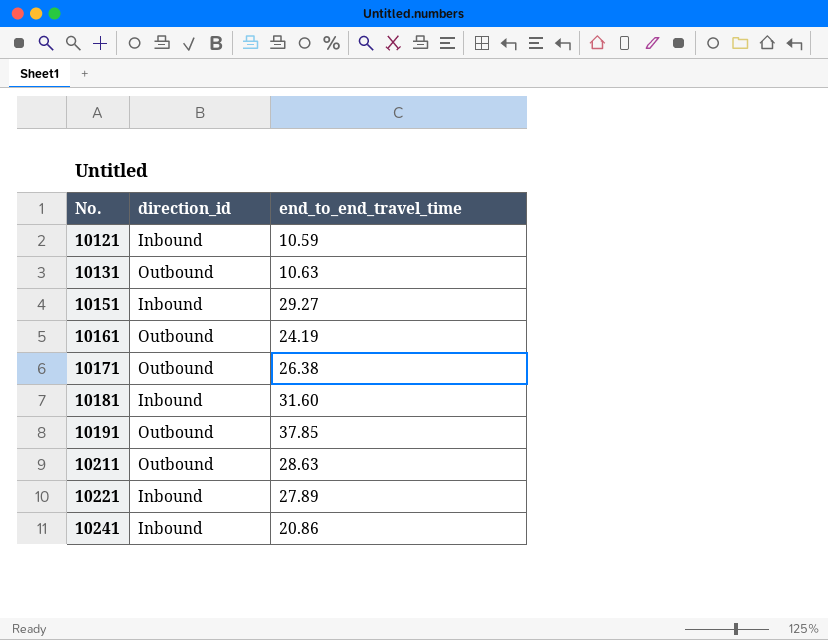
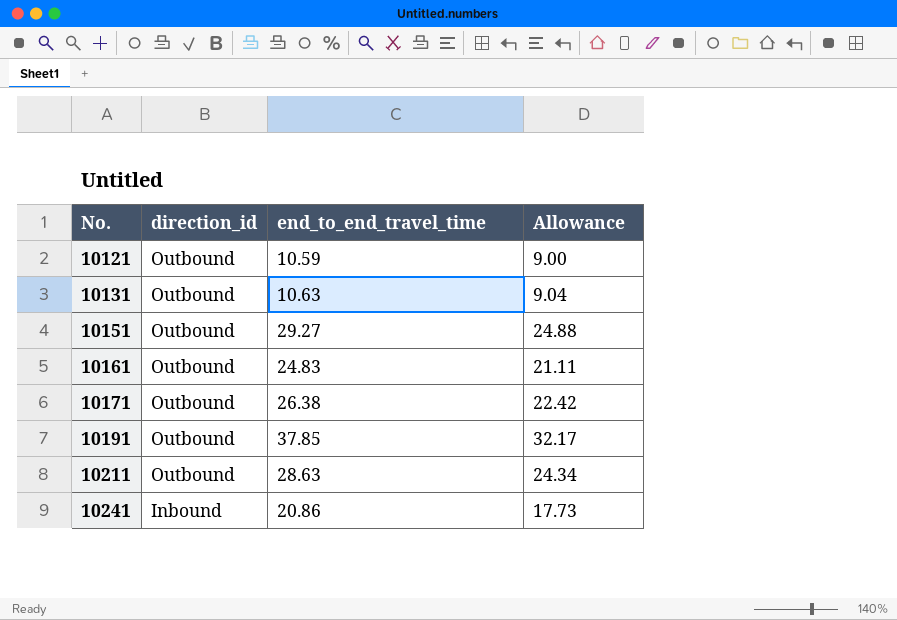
column Allowance | formula: none -> [end_to_end_travel_time] * 0.85
row 10181: Inbound | 31.60 -> none
row 10221: Inbound | 27.89 -> none
10121 | direction_id: Inbound -> Outbound
10151 | direction_id: Inbound -> Outbound
10161 | end_to_end_travel_time: 24.19 -> 24.83

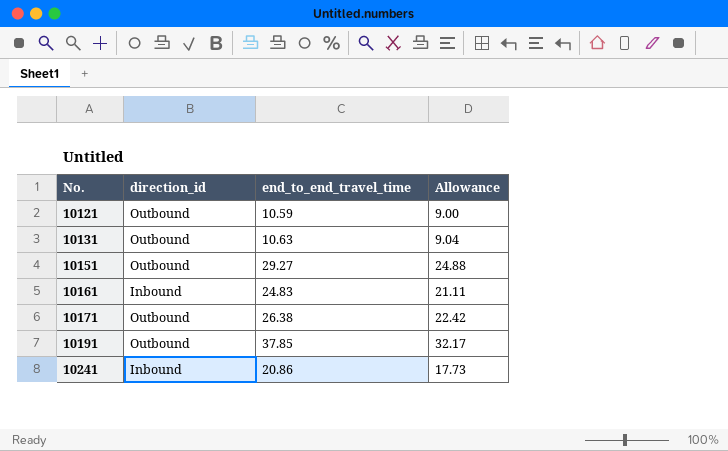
row 10211: Outbound | 28.63 | 24.34 -> none
10161 | direction_id: Outbound -> Inbound

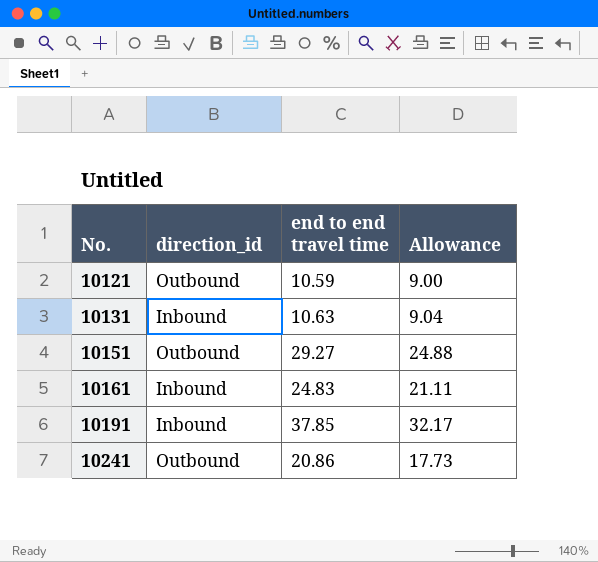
column name: end_to_end_travel_time -> end to end travel time
row 10171: Outbound | 26.38 | 22.42 -> none
10131 | direction_id: Outbound -> Inbound
10191 | direction_id: Outbound -> Inbound
10241 | direction_id: Inbound -> Outbound

